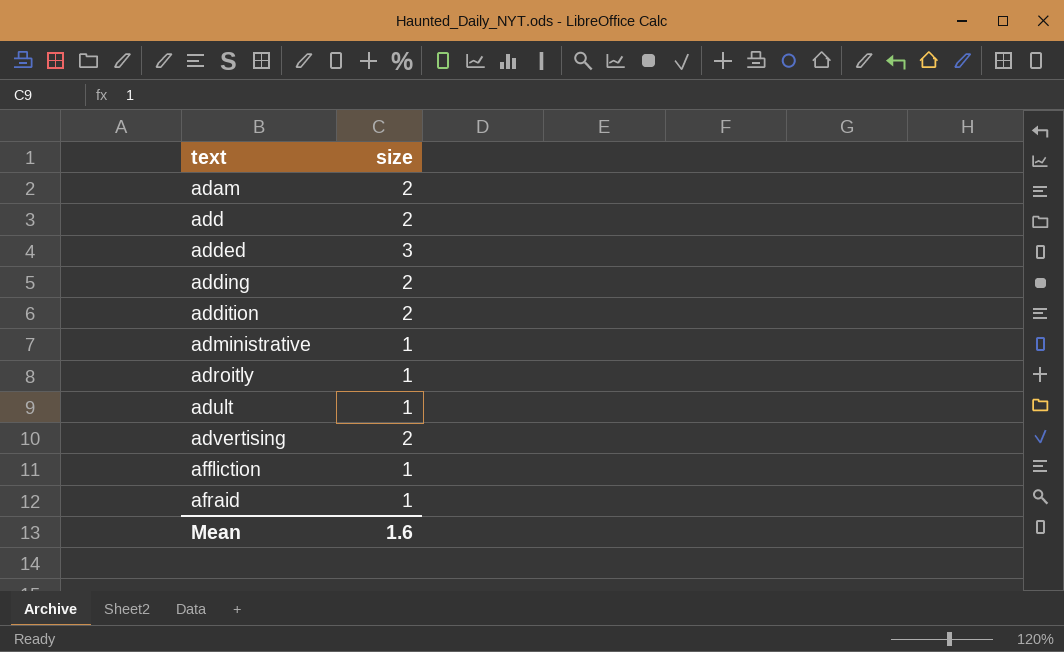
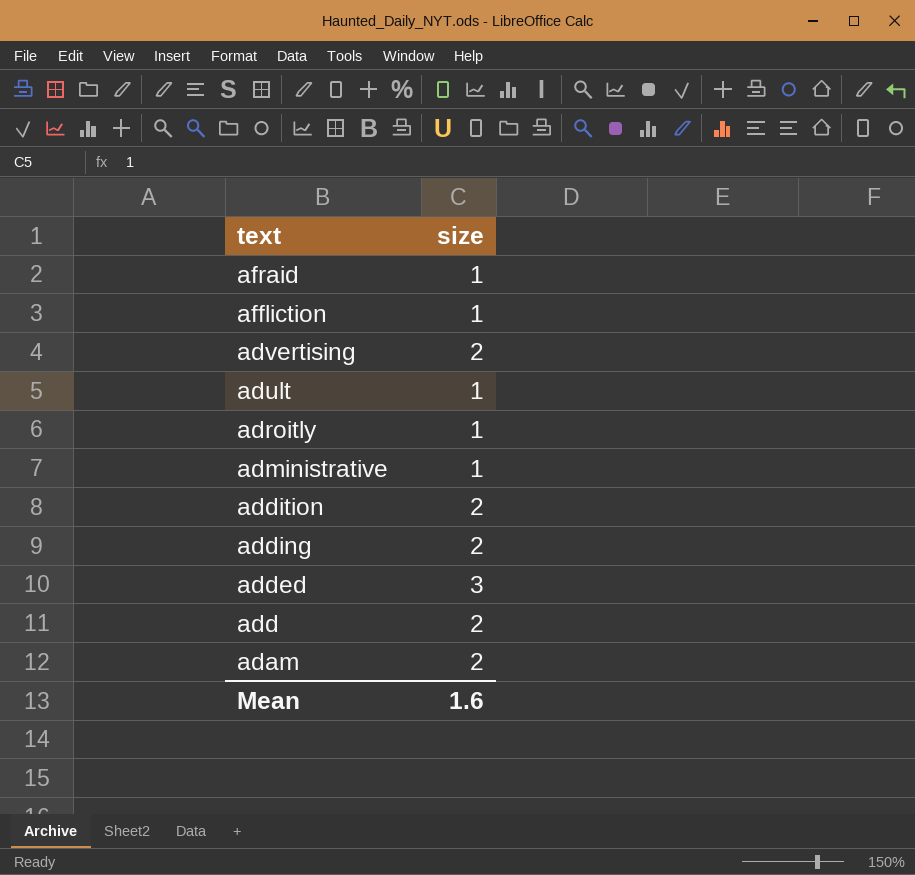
row order: text ascending -> text descending

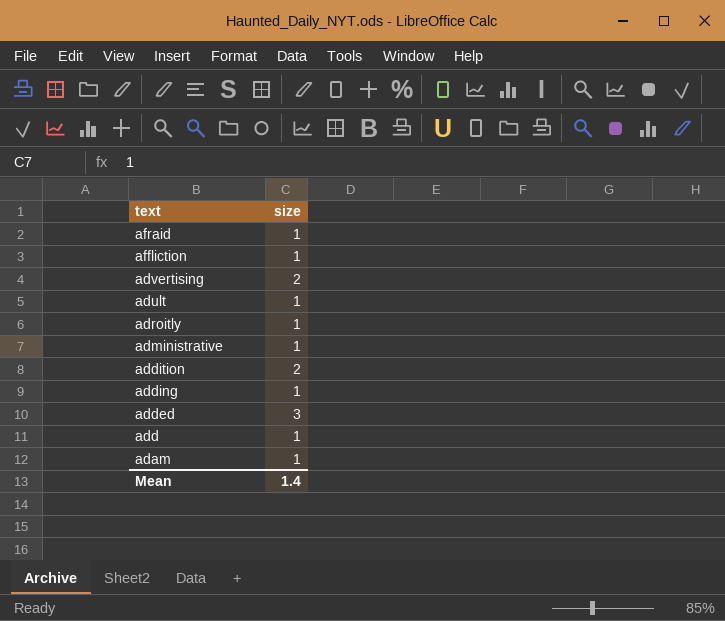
adding | size: 2 -> 1
add | size: 2 -> 1
adam | size: 2 -> 1
Mean | size: 1.6 -> 1.4

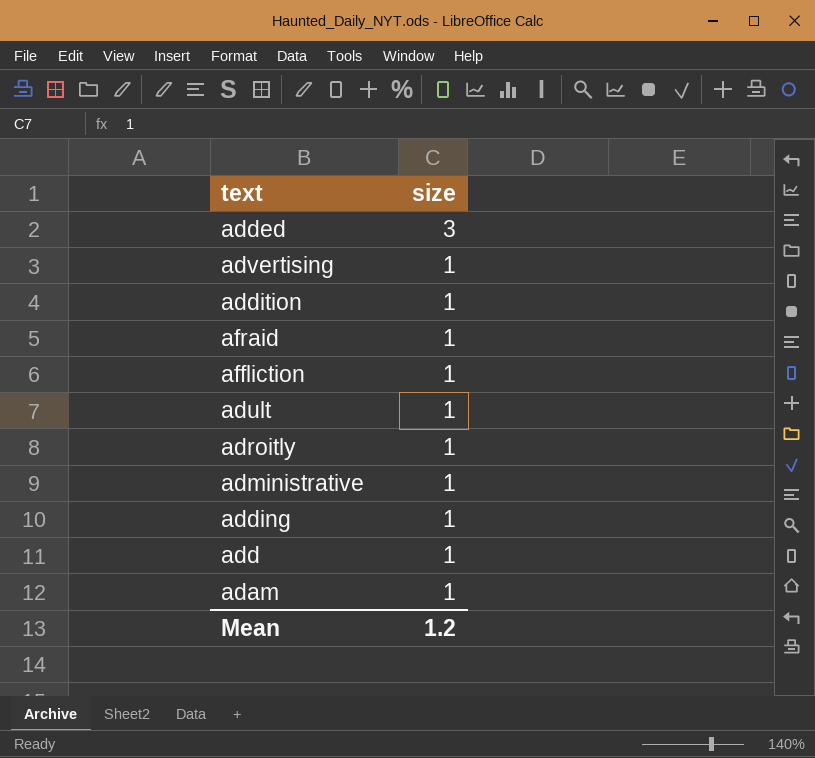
row order: text descending -> size descending
advertising | size: 2 -> 1
addition | size: 2 -> 1
Mean | size: 1.4 -> 1.2

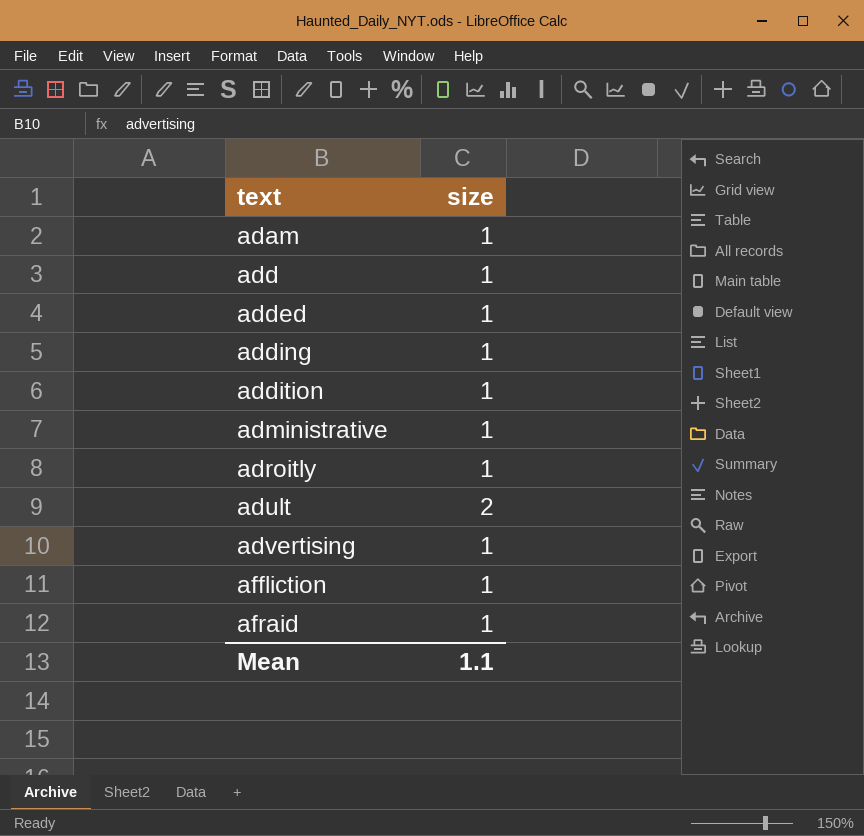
row order: size descending -> text ascending
added | size: 3 -> 1
adult | size: 1 -> 2
Mean | size: 1.2 -> 1.1

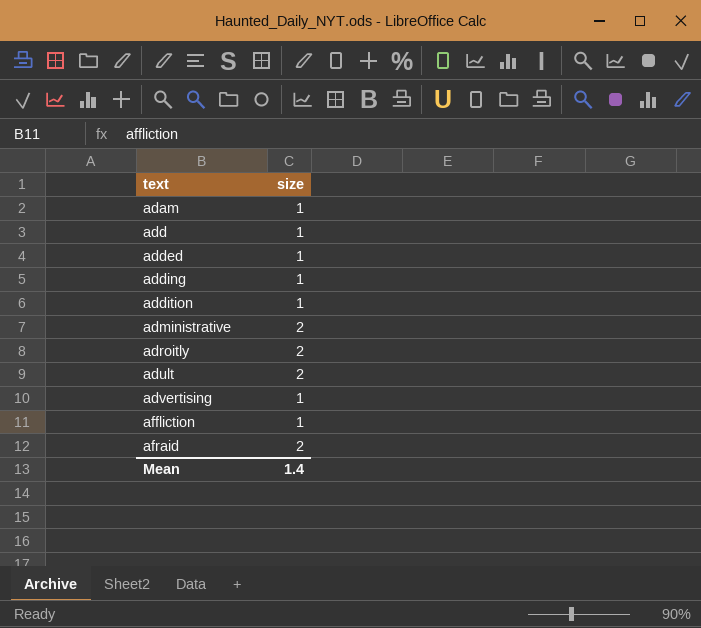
administrative | size: 1 -> 2
adroitly | size: 1 -> 2
afraid | size: 1 -> 2
Mean | size: 1.1 -> 1.4

